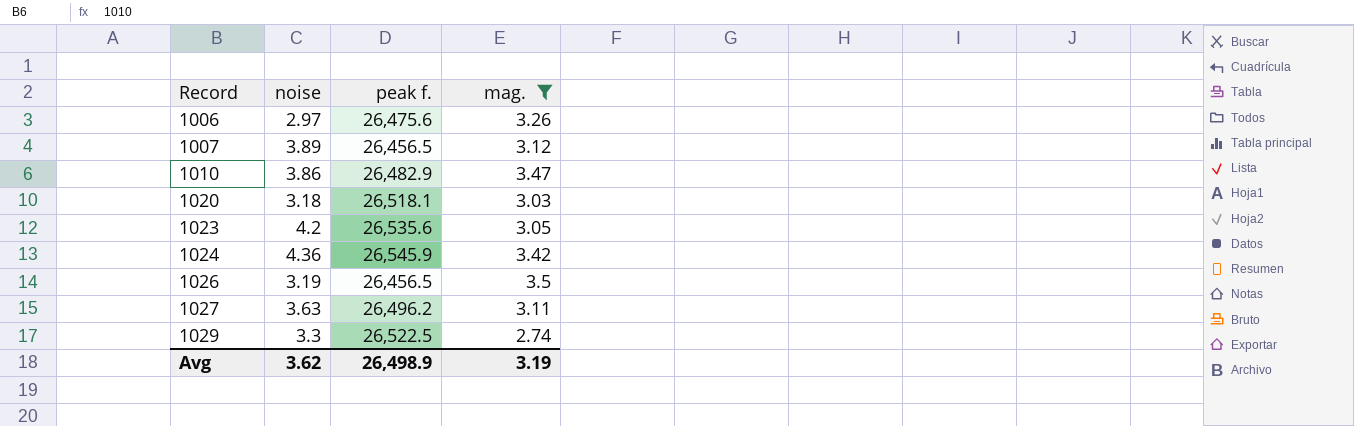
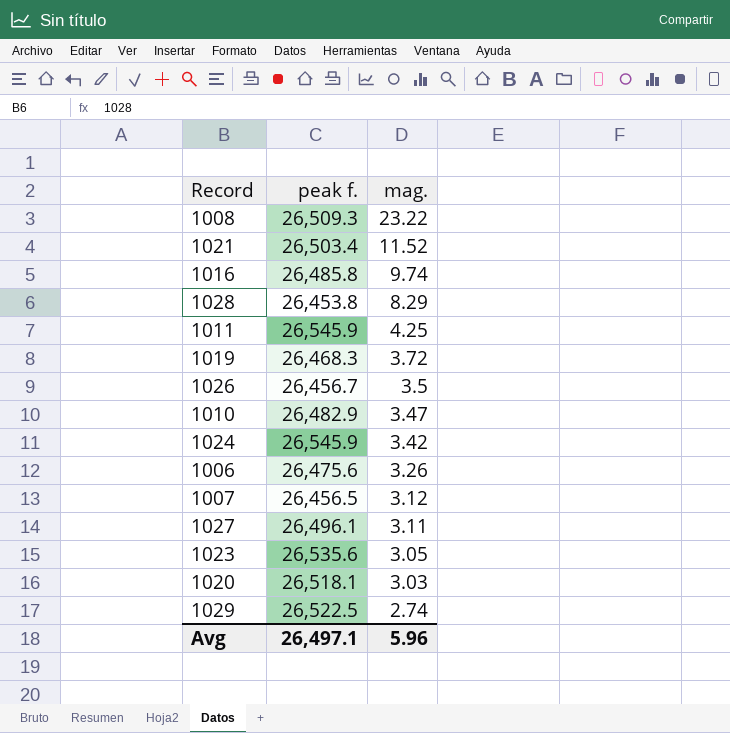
filter: mag. <= 3.5 -> none
row order: Record ascending -> mag. descending
column noise | position: 2 -> none
1026 | peak f.: 26,456.5 -> 26,456.7
1027 | peak f.: 26,496.2 -> 26,496.1
Avg | peak f.: 26,498.9 -> 26,497.1
Avg | mag.: 3.19 -> 5.96

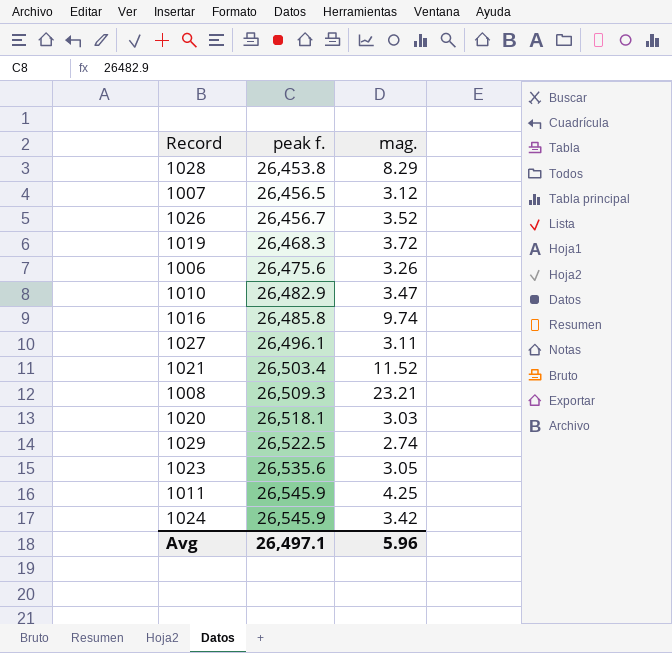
row order: mag. descending -> peak f. ascending
1026 | mag.: 3.5 -> 3.52
1008 | mag.: 23.22 -> 23.21

